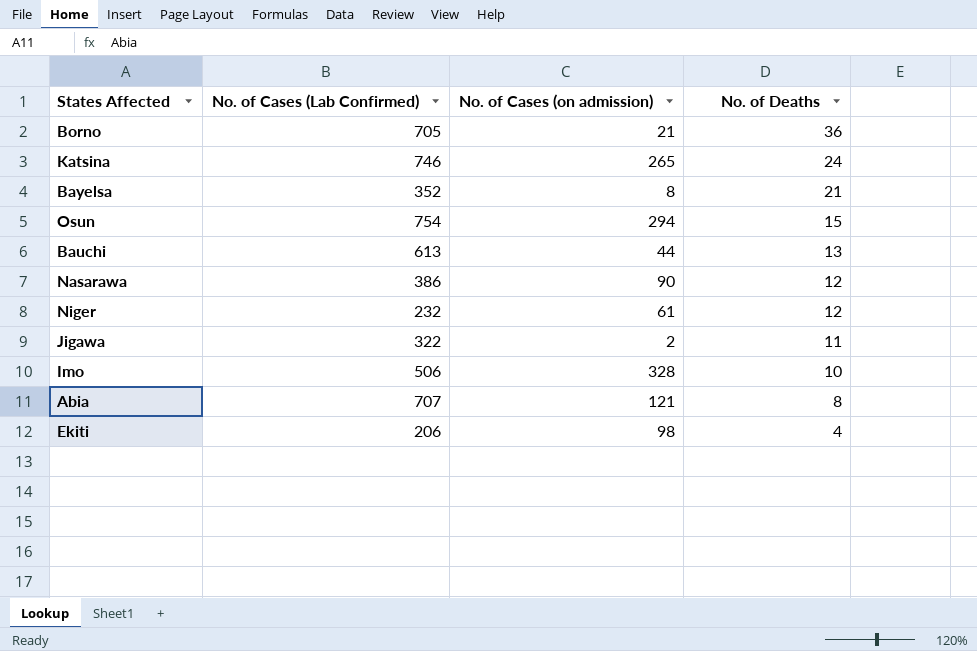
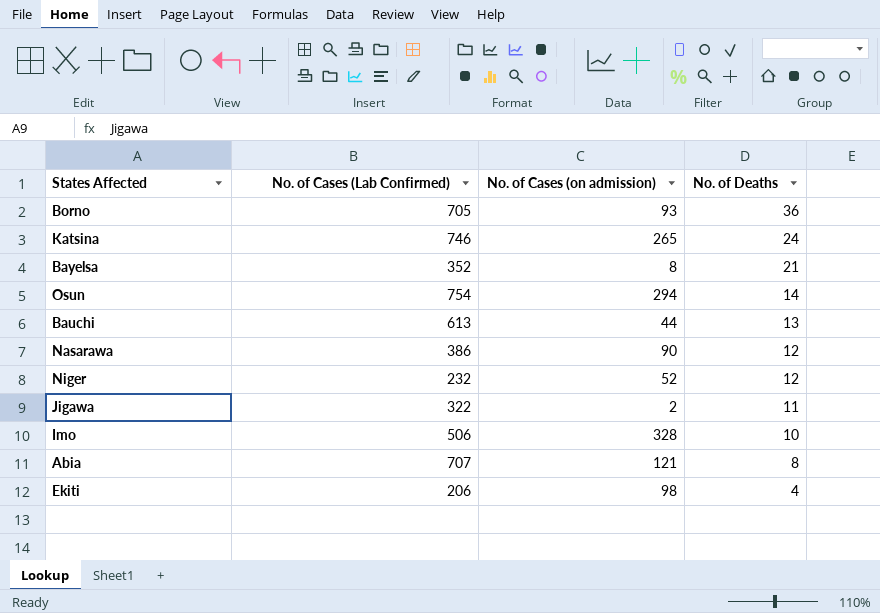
Borno | No. of Cases (on admission): 21 -> 93
Osun | No. of Deaths: 15 -> 14
Niger | No. of Cases (on admission): 61 -> 52

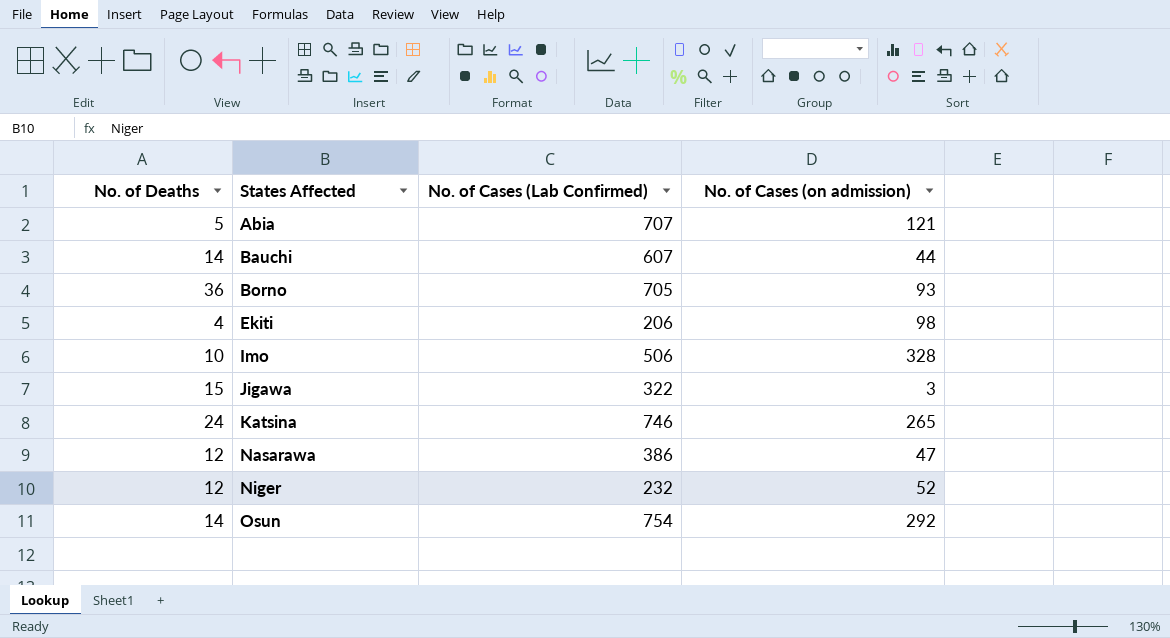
row order: No. of Deaths descending -> States Affected ascending
column No. of Deaths | position: 4 -> 1
row Bayelsa: 352 | 8 | 21 -> none
Abia | No. of Deaths: 8 -> 5
Bauchi | No. of Deaths: 13 -> 14
Bauchi | No. of Cases (Lab Confirmed): 613 -> 607
Jigawa | No. of Deaths: 11 -> 15
Jigawa | No. of Cases (on admission): 2 -> 3
Nasarawa | No. of Cases (on admission): 90 -> 47
Osun | No. of Cases (on admission): 294 -> 292

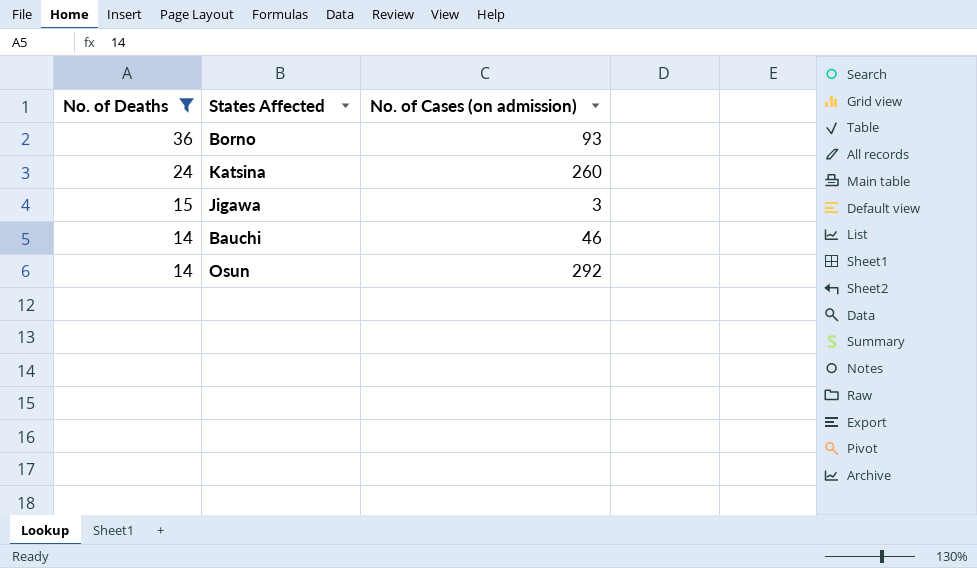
filter: none -> No. of Deaths >= 14
row order: States Affected ascending -> No. of Deaths descending
column No. of Cases (Lab Confirmed) | position: 3 -> none
Katsina | No. of Cases (on admission): 265 -> 260
Bauchi | No. of Cases (on admission): 44 -> 46

